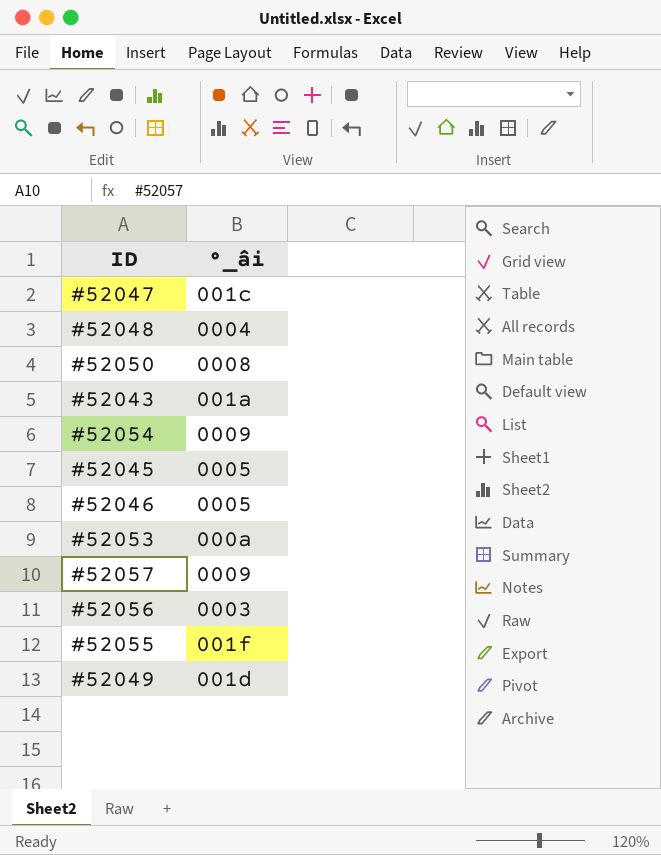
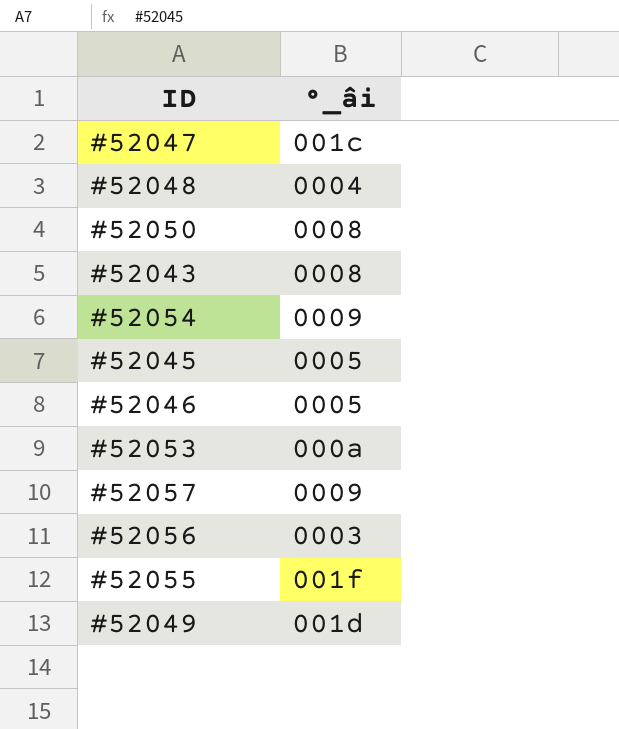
#52043 | °_âi: 001a -> 0008

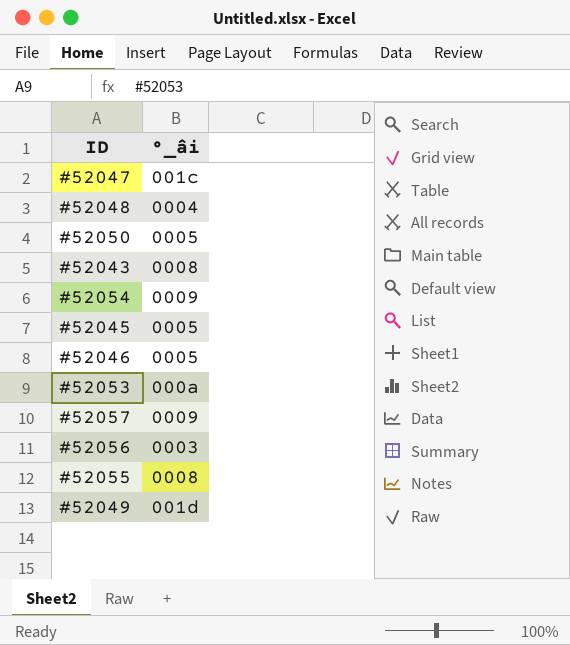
#52050 | °_âi: 0008 -> 0005
#52055 | °_âi: 001f -> 0008

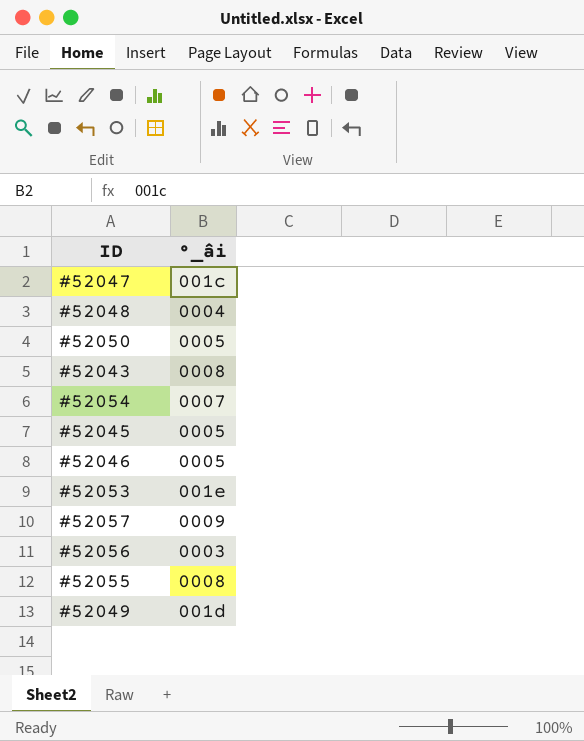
#52054 | °_âi: 0009 -> 0007
#52053 | °_âi: 000a -> 001e

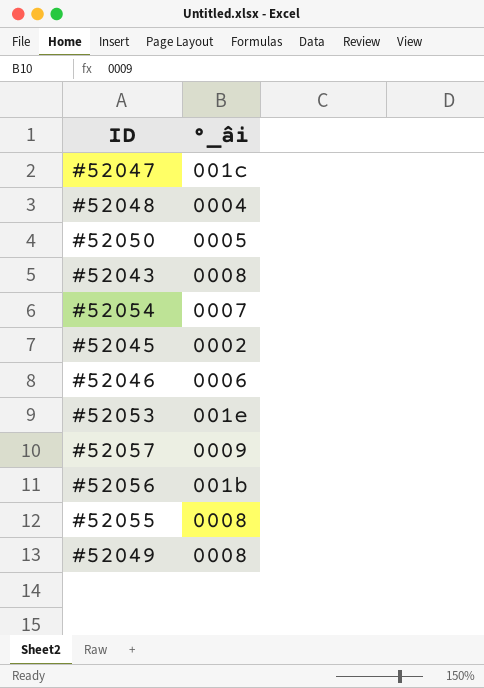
#52045 | °_âi: 0005 -> 0002
#52046 | °_âi: 0005 -> 0006
#52056 | °_âi: 0003 -> 001b
#52049 | °_âi: 001d -> 0008

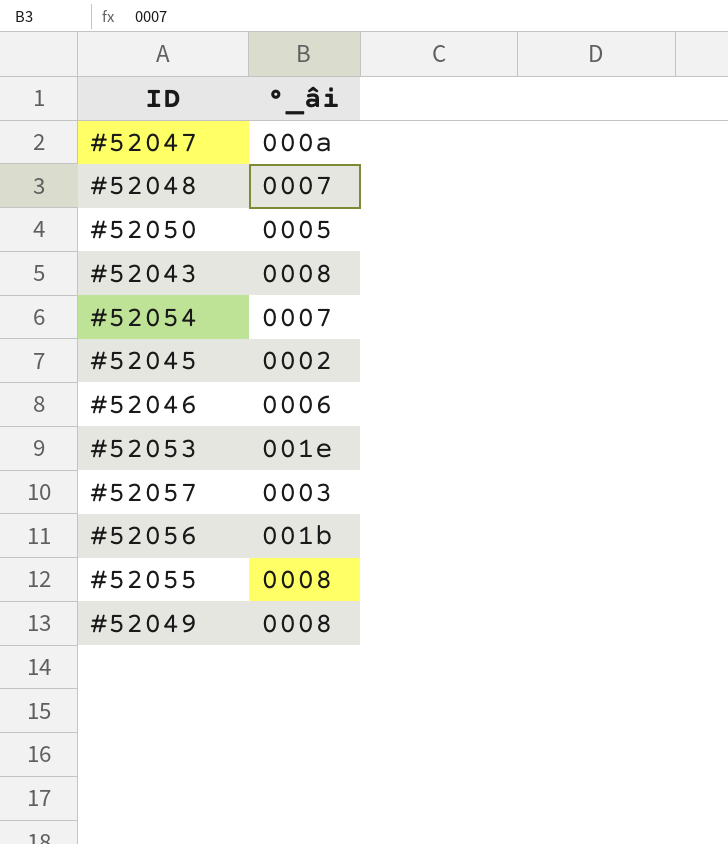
#52047 | °_âi: 001c -> 000a
#52048 | °_âi: 0004 -> 0007
#52057 | °_âi: 0009 -> 0003

